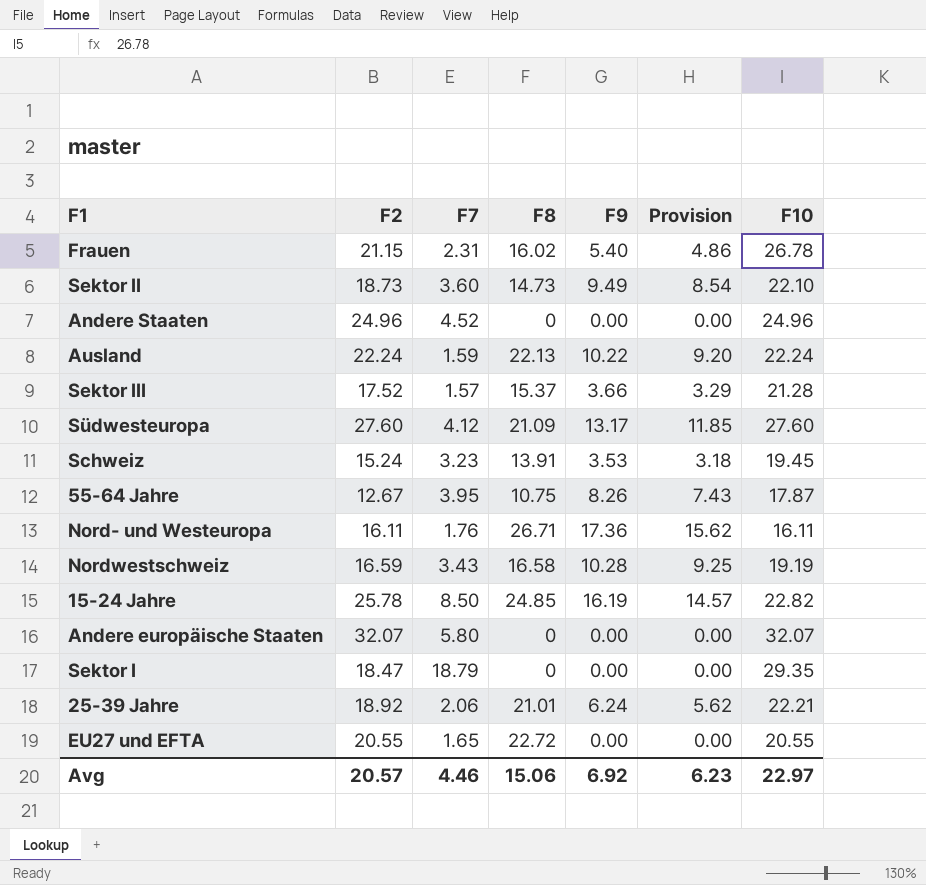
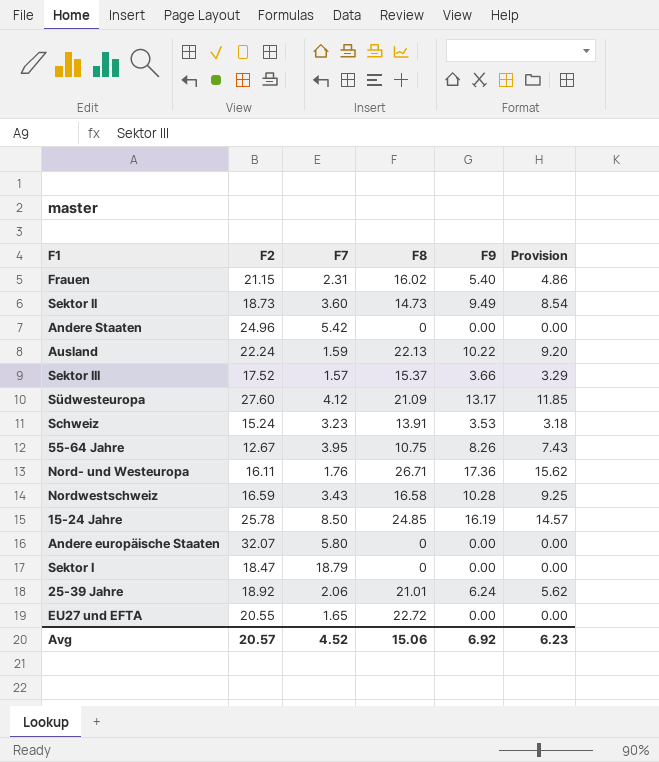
column F10 | position: 7 -> none
Andere Staaten | F7: 4.52 -> 5.42
Avg | F7: 4.46 -> 4.52

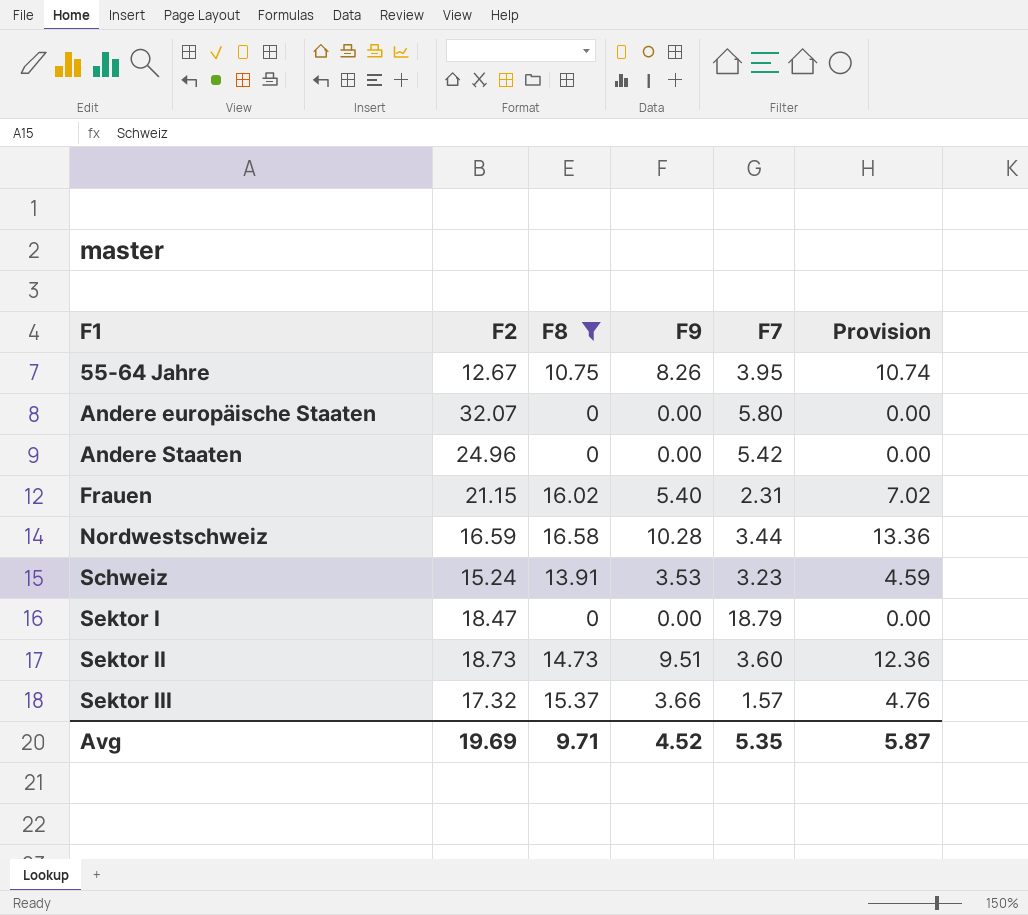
filter: none -> F8 <= 16.58
row order: none -> F1 ascending
column F7 | position: 3 -> 5
column Provision | formula: [F9] * 0.9 -> [F9] * 1.3
Nordwestschweiz | F7: 3.43 -> 3.44
Sektor II | F9: 9.49 -> 9.51
Sektor III | F2: 17.52 -> 17.32
Avg | F2: 20.57 -> 19.69
Avg | F8: 15.06 -> 9.71
Avg | F9: 6.92 -> 4.52
Avg | F7: 4.52 -> 5.35
Avg | Provision: 6.23 -> 5.87

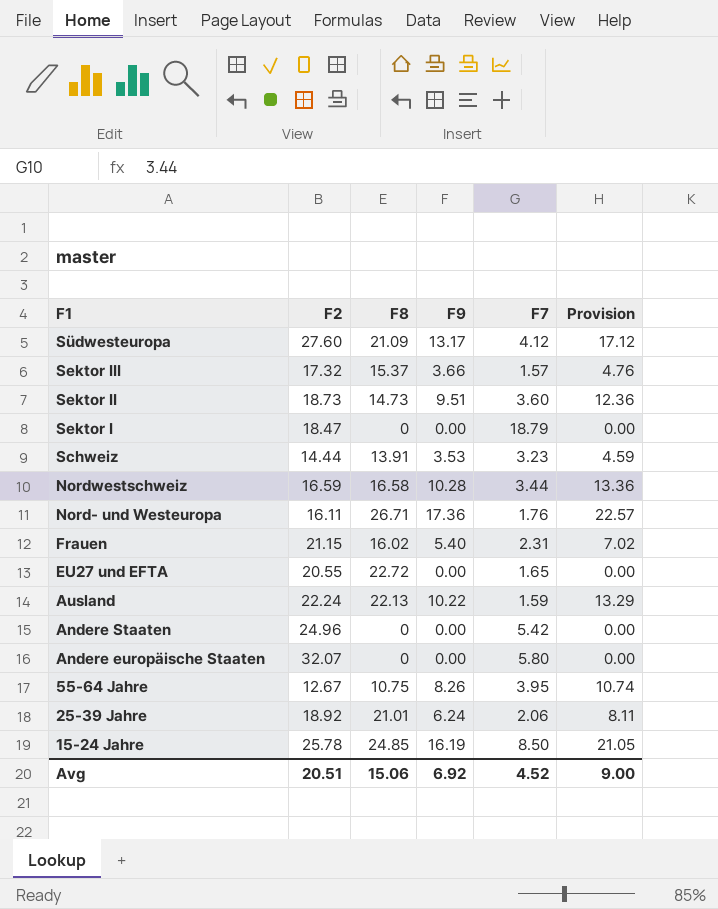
filter: F8 <= 16.58 -> none
row order: F1 ascending -> F1 descending
Schweiz | F2: 15.24 -> 14.44
Avg | F2: 19.69 -> 20.51
Avg | F8: 9.71 -> 15.06
Avg | F9: 4.52 -> 6.92
Avg | F7: 5.35 -> 4.52
Avg | Provision: 5.87 -> 9.00

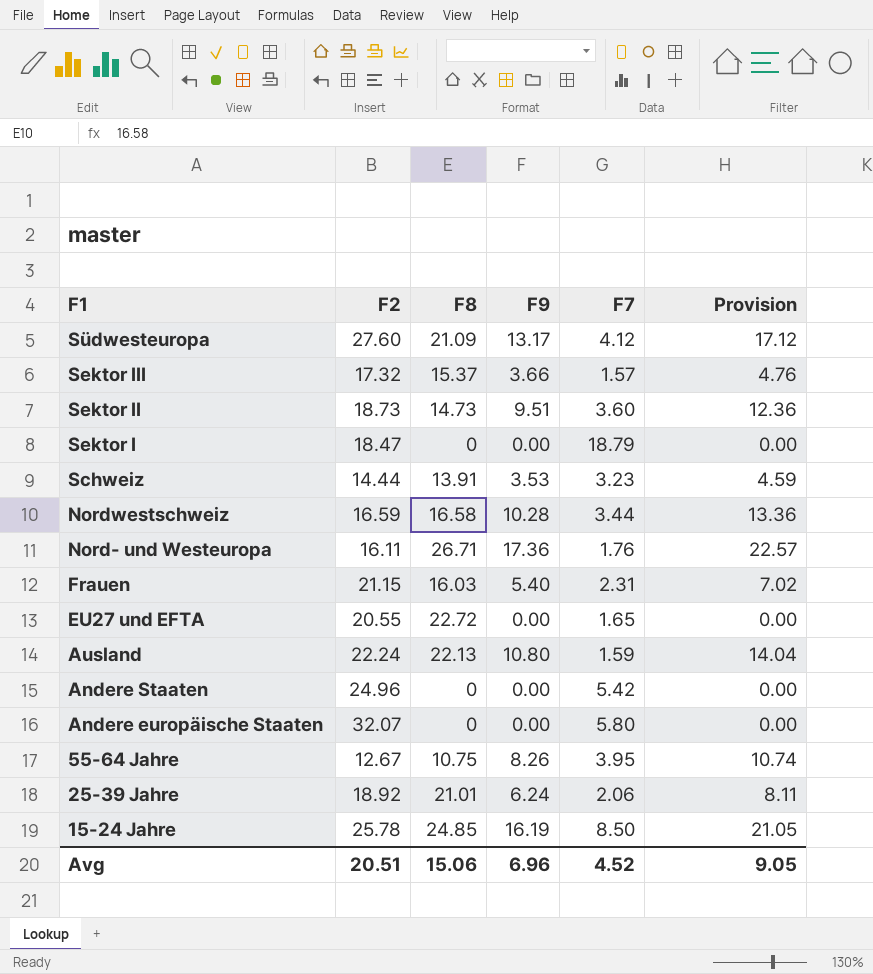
Frauen | F8: 16.02 -> 16.03
Ausland | F9: 10.22 -> 10.80
Ausland | Provision: 13.29 -> 14.04
Avg | F9: 6.92 -> 6.96
Avg | Provision: 9.00 -> 9.05

